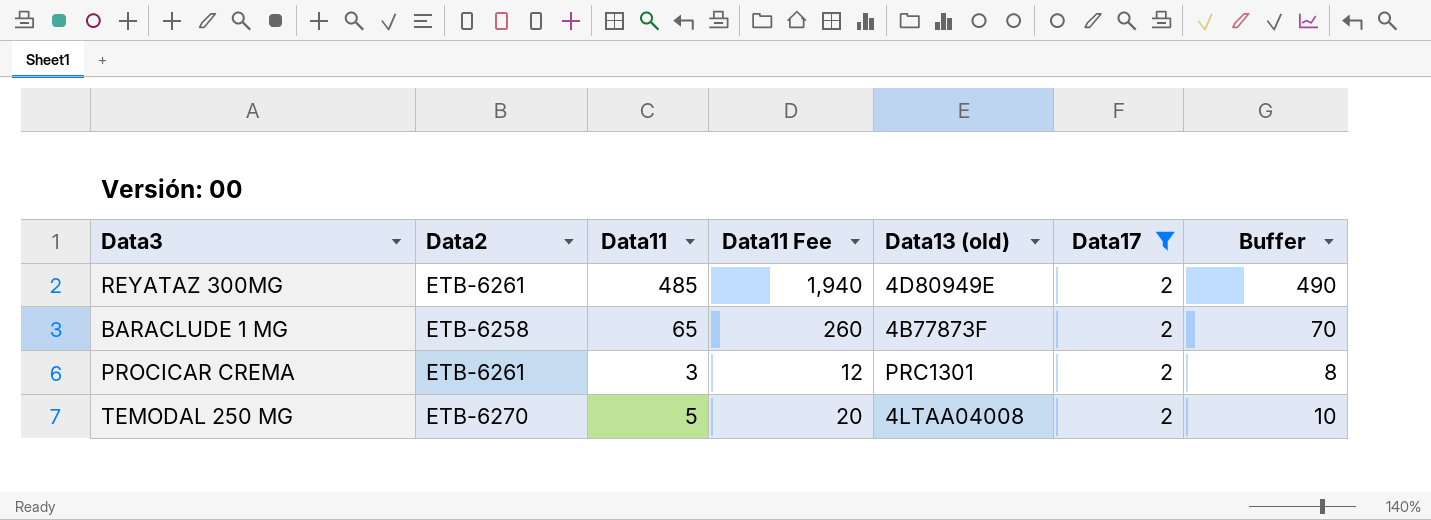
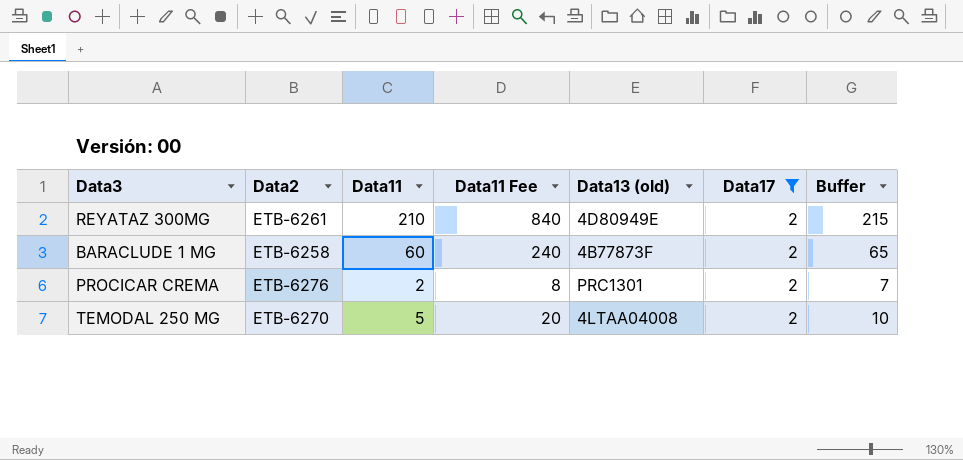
REYATAZ 300MG | Data11: 485 -> 210
REYATAZ 300MG | Data11 Fee: 1,940 -> 840
REYATAZ 300MG | Buffer: 490 -> 215
BARACLUDE 1 MG | Data11: 65 -> 60
BARACLUDE 1 MG | Data11 Fee: 260 -> 240
BARACLUDE 1 MG | Buffer: 70 -> 65
PROCICAR CREMA | Data2: ETB-6261 -> ETB-6276
PROCICAR CREMA | Data11: 3 -> 2
PROCICAR CREMA | Data11 Fee: 12 -> 8
PROCICAR CREMA | Buffer: 8 -> 7

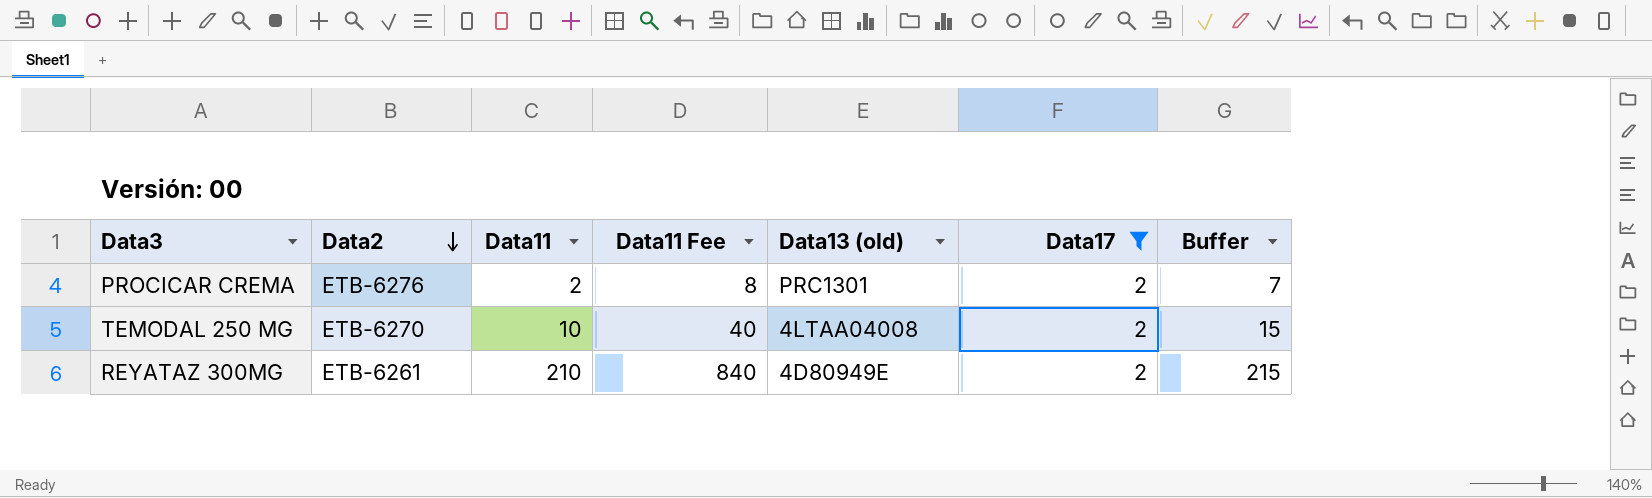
row order: none -> Data2 descending
row BARACLUDE 1 MG: ETB-6258 | 60 | 240 | 4B77873F | 2 | 65 -> none
TEMODAL 250 MG | Data11: 5 -> 10
TEMODAL 250 MG | Data11 Fee: 20 -> 40
TEMODAL 250 MG | Buffer: 10 -> 15

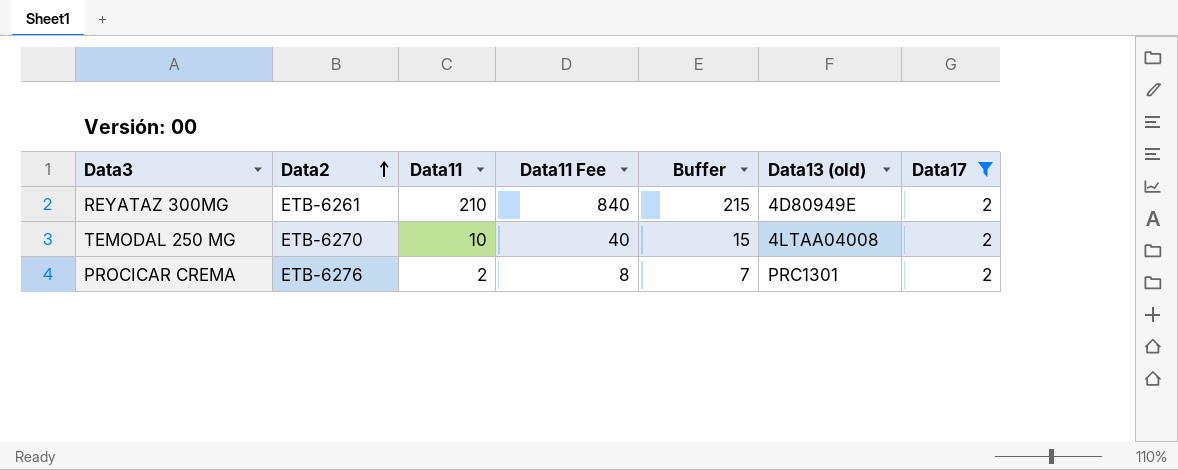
row order: Data2 descending -> Data2 ascending
column Buffer | position: 7 -> 5

